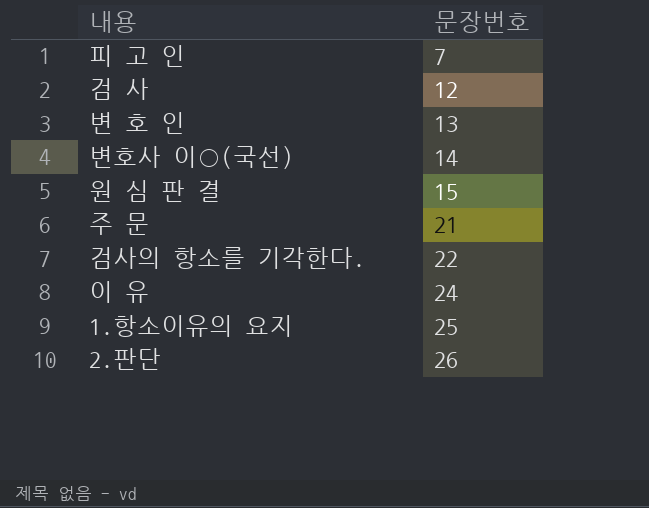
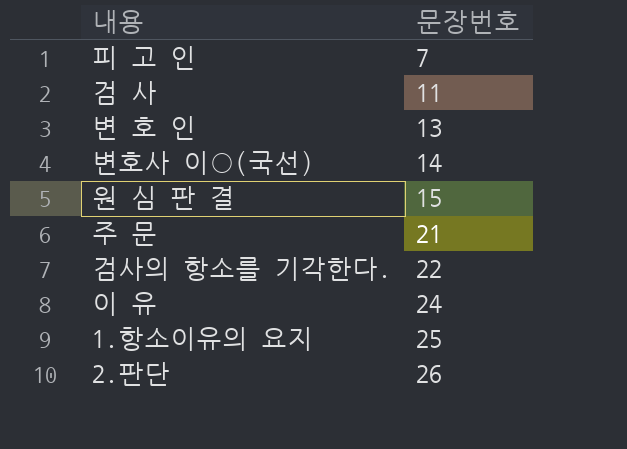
검 사 | 문장번호: 12 -> 11

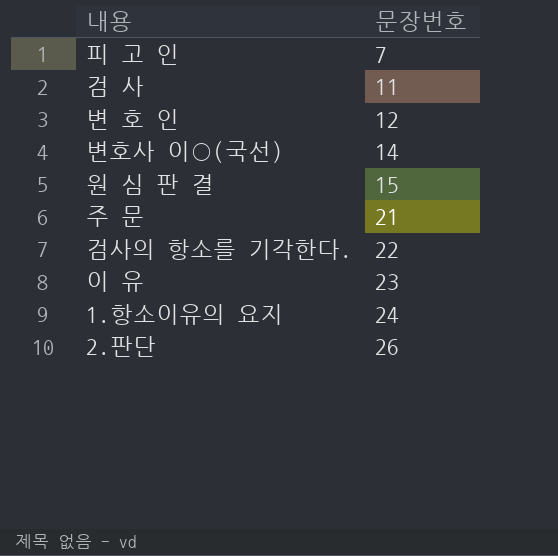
변 호 인 | 문장번호: 13 -> 12
이 유 | 문장번호: 24 -> 23
1.항소이유의 요지 | 문장번호: 25 -> 24

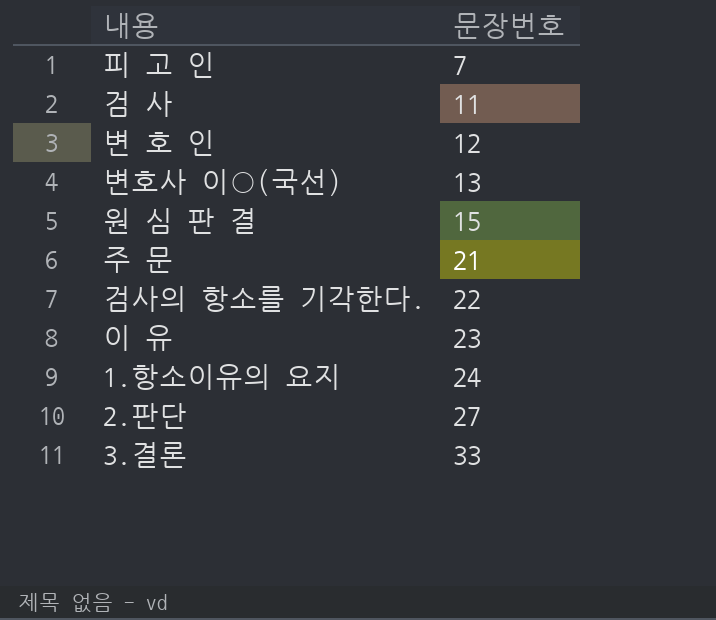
변호사 이○(국선) | 문장번호: 14 -> 13
2.판단 | 문장번호: 26 -> 27
row 3.결론: none -> 33

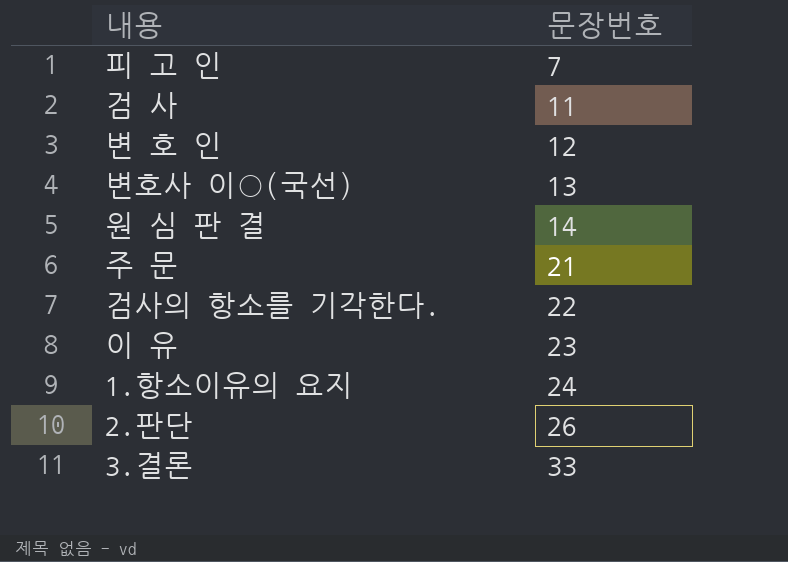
원 심 판 결 | 문장번호: 15 -> 14
2.판단 | 문장번호: 27 -> 26

